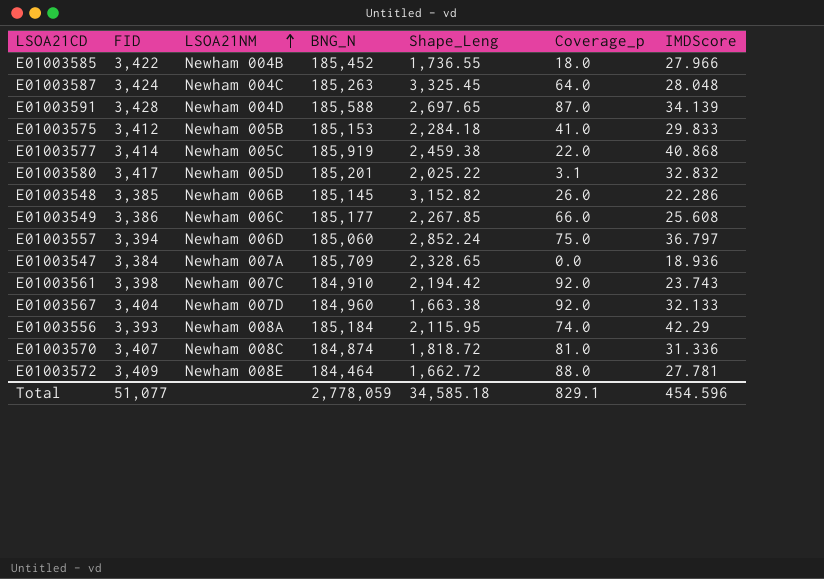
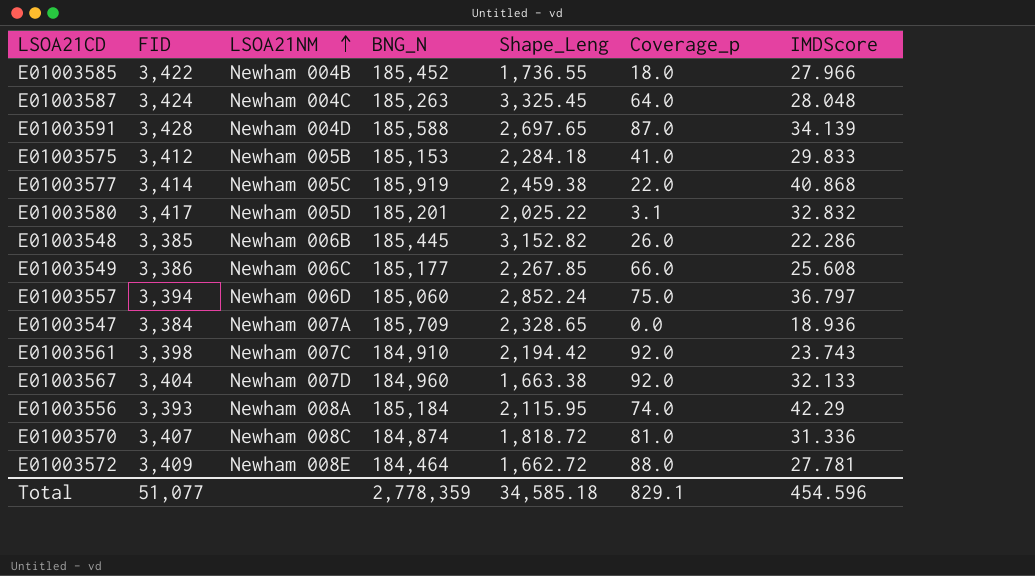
E01003548 | BNG_N: 185,145 -> 185,445
Total | BNG_N: 2,778,059 -> 2,778,359

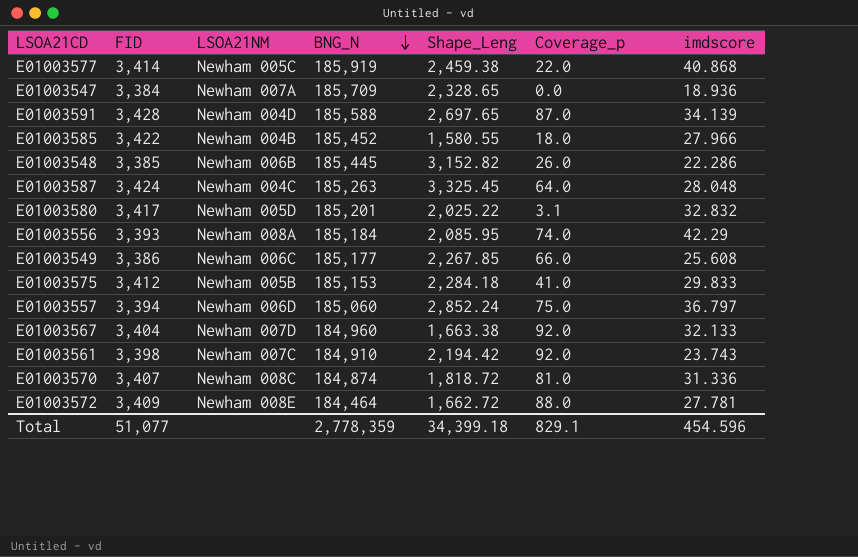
row order: LSOA21NM ascending -> BNG_N descending
column name: IMDScore -> imdscore
E01003585 | Shape_Leng: 1,736.55 -> 1,580.55
E01003556 | Shape_Leng: 2,115.95 -> 2,085.95
Total | Shape_Leng: 34,585.18 -> 34,399.18

